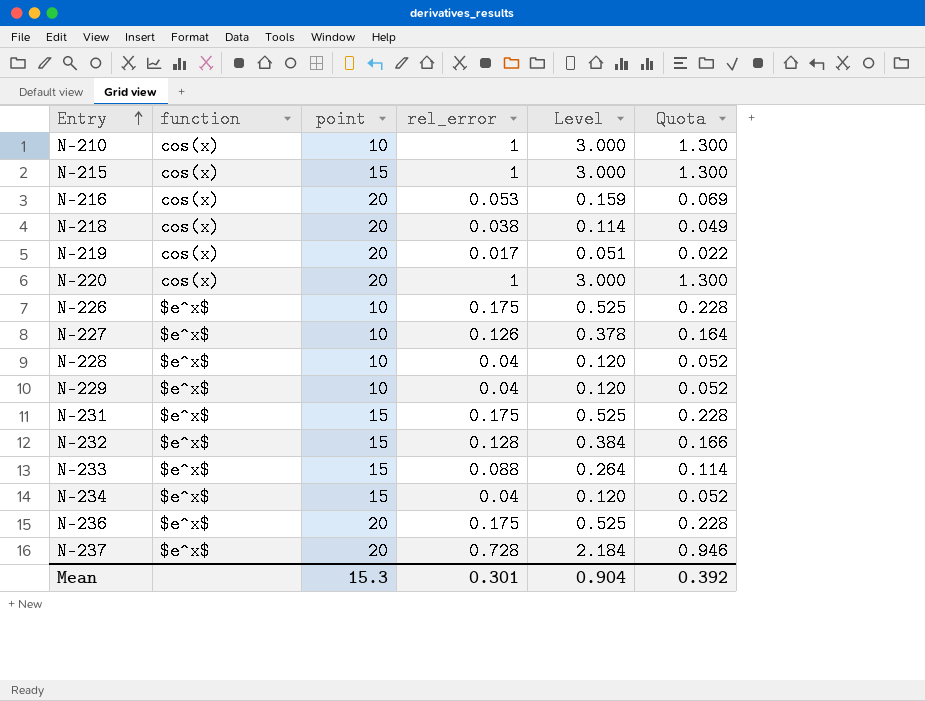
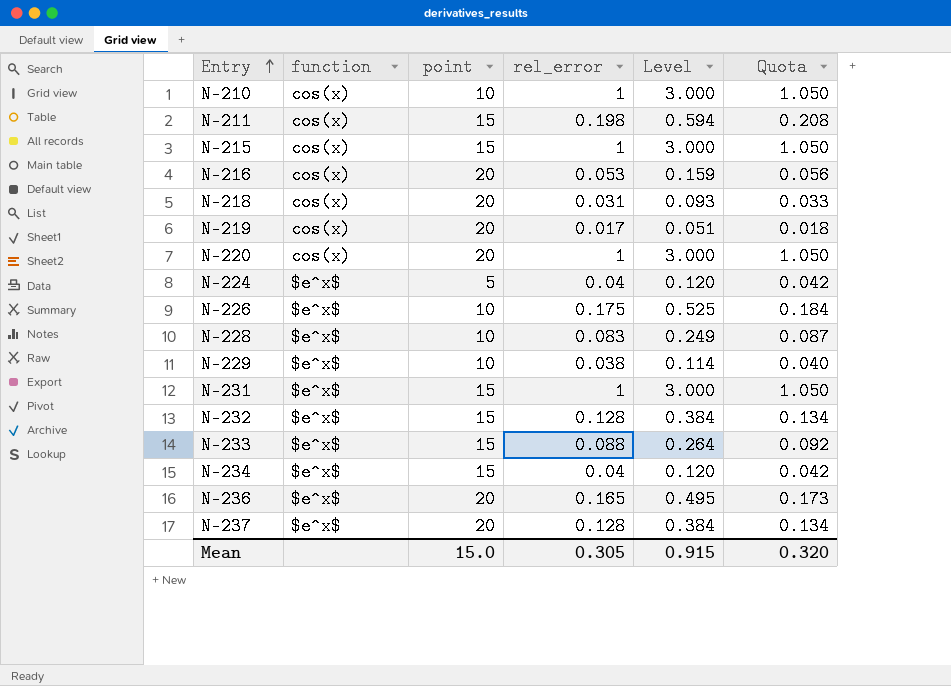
column Quota | formula: [rel_error] * 1.3 -> [rel_error] * 1.05
row N-227: $e^x$ | 10 | 0.126 | 0.378 | 0.164 -> none
row N-211: none -> cos(x) | 15 | 0.198 | 0.594 | 0.208
N-218 | rel_error: 0.038 -> 0.031
N-218 | Level: 0.114 -> 0.093
row N-224: none -> $e^x$ | 5 | 0.04 | 0.120 | 0.042
N-228 | rel_error: 0.04 -> 0.083
N-228 | Level: 0.120 -> 0.249
N-229 | rel_error: 0.04 -> 0.038
N-229 | Level: 0.120 -> 0.114
N-231 | rel_error: 0.175 -> 1
N-231 | Level: 0.525 -> 3.000
N-236 | rel_error: 0.175 -> 0.165
N-236 | Level: 0.525 -> 0.495
N-237 | rel_error: 0.728 -> 0.128
N-237 | Level: 2.184 -> 0.384
Mean | point: 15.3 -> 15.0
Mean | rel_error: 0.301 -> 0.305
Mean | Level: 0.904 -> 0.915
Mean | Quota: 0.392 -> 0.320

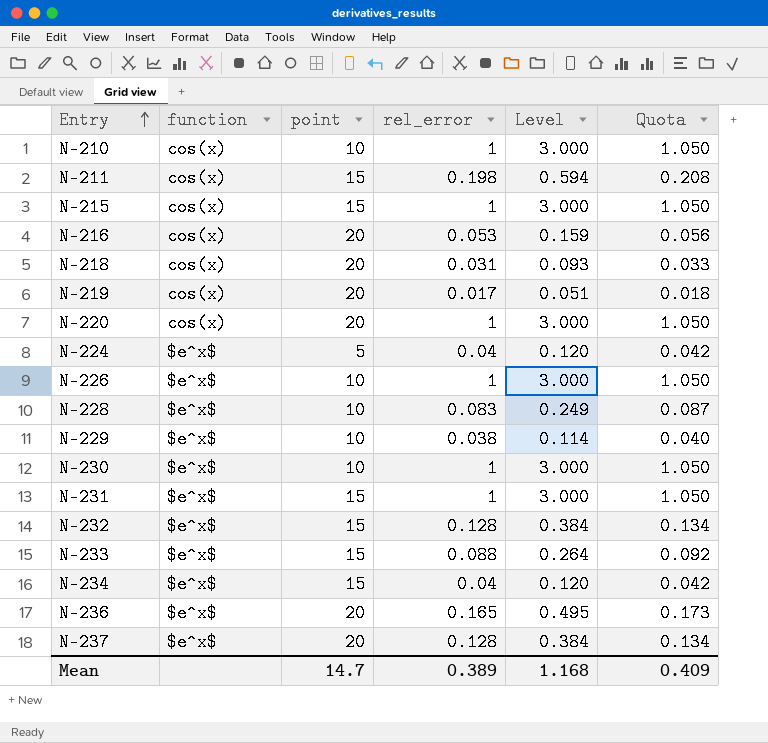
N-226 | rel_error: 0.175 -> 1
N-226 | Level: 0.525 -> 3.000
N-226 | Quota: 0.184 -> 1.050
row N-230: none -> $e^x$ | 10 | 1 | 3.000 | 1.050
Mean | point: 15.0 -> 14.7
Mean | rel_error: 0.305 -> 0.389
Mean | Level: 0.915 -> 1.168
Mean | Quota: 0.320 -> 0.409

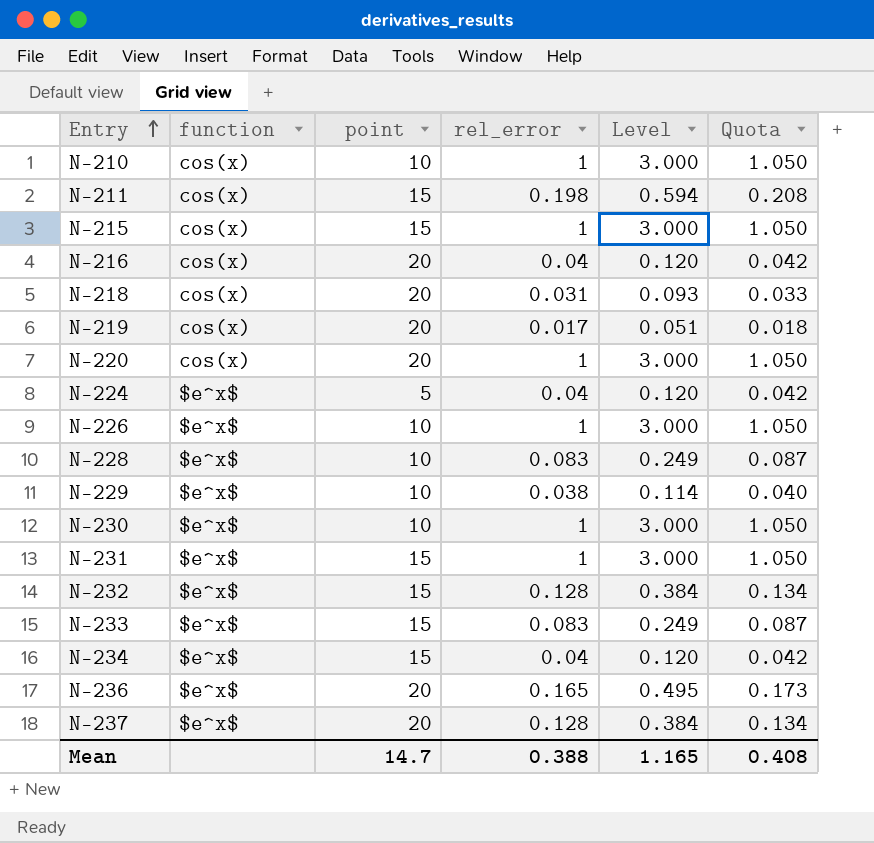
N-216 | rel_error: 0.053 -> 0.04
N-216 | Level: 0.159 -> 0.120
N-216 | Quota: 0.056 -> 0.042
N-233 | rel_error: 0.088 -> 0.083
N-233 | Level: 0.264 -> 0.249
N-233 | Quota: 0.092 -> 0.087
Mean | rel_error: 0.389 -> 0.388
Mean | Level: 1.168 -> 1.165
Mean | Quota: 0.409 -> 0.408

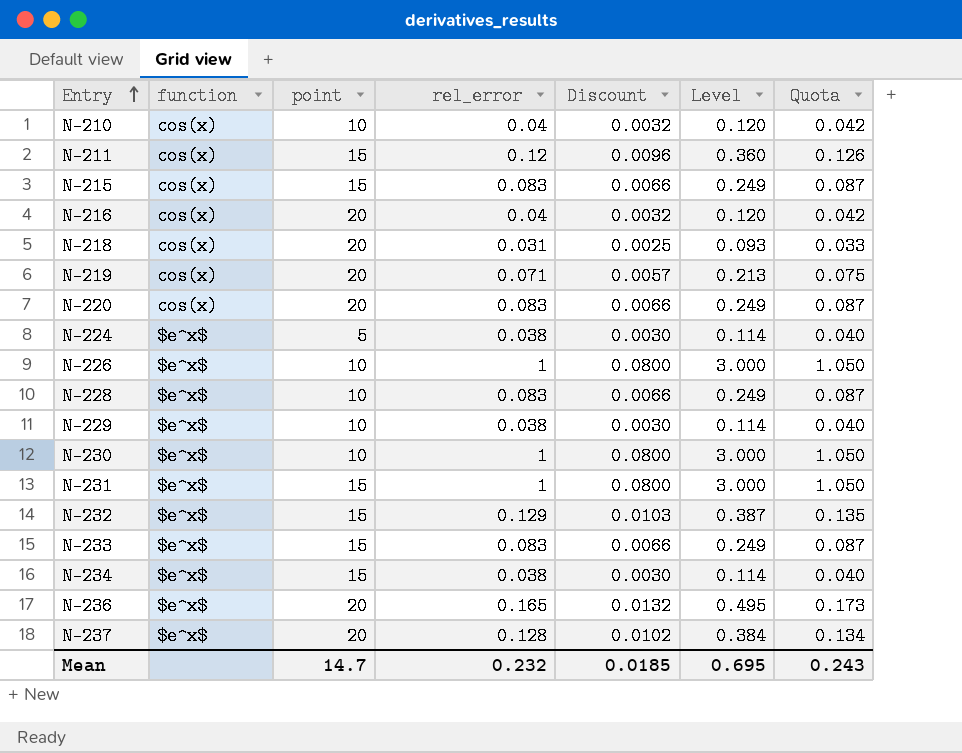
column Discount | formula: none -> [rel_error] * 0.08
N-210 | rel_error: 1 -> 0.04
N-210 | Level: 3.000 -> 0.120
N-210 | Quota: 1.050 -> 0.042
N-211 | rel_error: 0.198 -> 0.12
N-211 | Level: 0.594 -> 0.360
N-211 | Quota: 0.208 -> 0.126
N-215 | rel_error: 1 -> 0.083
N-215 | Level: 3.000 -> 0.249
N-215 | Quota: 1.050 -> 0.087
N-219 | rel_error: 0.017 -> 0.071
N-219 | Level: 0.051 -> 0.213
N-219 | Quota: 0.018 -> 0.075
N-220 | rel_error: 1 -> 0.083
N-220 | Level: 3.000 -> 0.249
N-220 | Quota: 1.050 -> 0.087
N-224 | rel_error: 0.04 -> 0.038
N-224 | Level: 0.120 -> 0.114
N-224 | Quota: 0.042 -> 0.040
N-232 | rel_error: 0.128 -> 0.129
N-232 | Level: 0.384 -> 0.387
N-232 | Quota: 0.134 -> 0.135
N-234 | rel_error: 0.04 -> 0.038
N-234 | Level: 0.120 -> 0.114
N-234 | Quota: 0.042 -> 0.040
Mean | rel_error: 0.388 -> 0.232
Mean | Level: 1.165 -> 0.695
Mean | Quota: 0.408 -> 0.243

